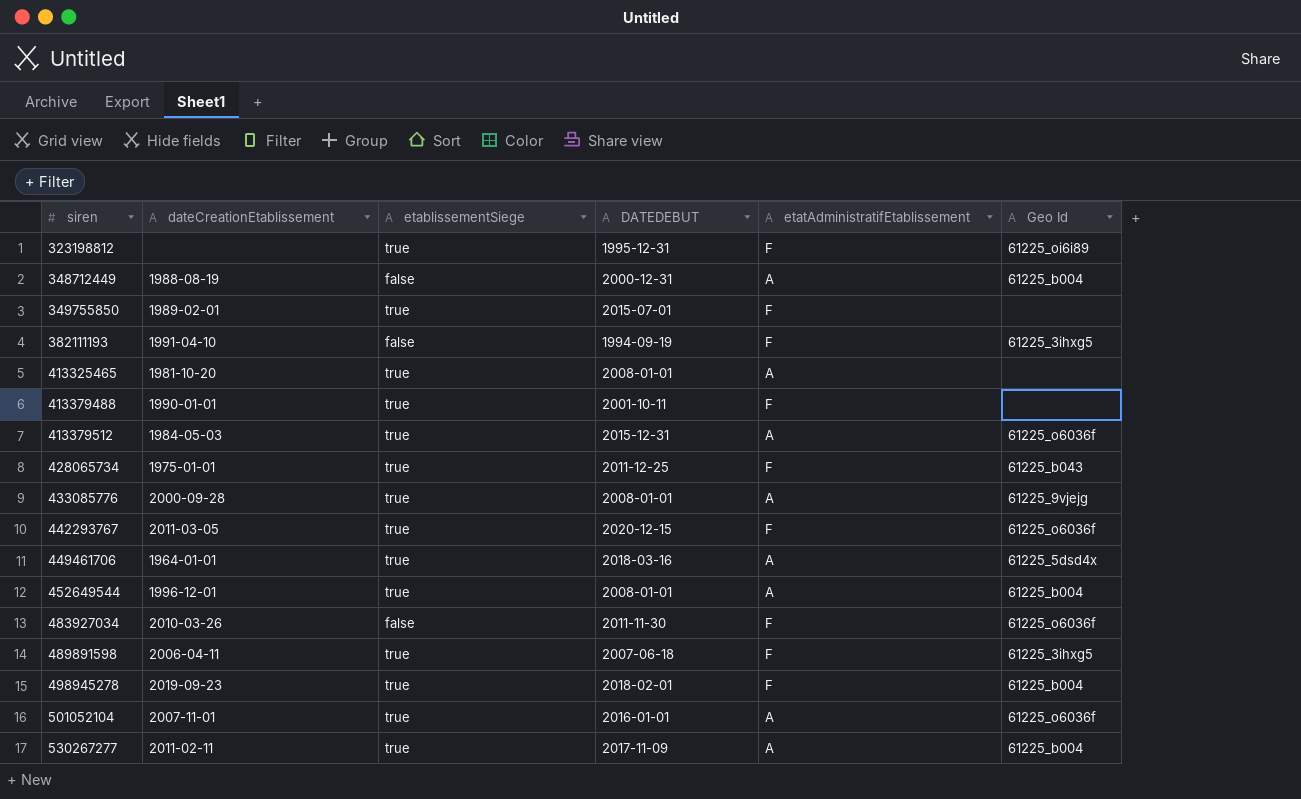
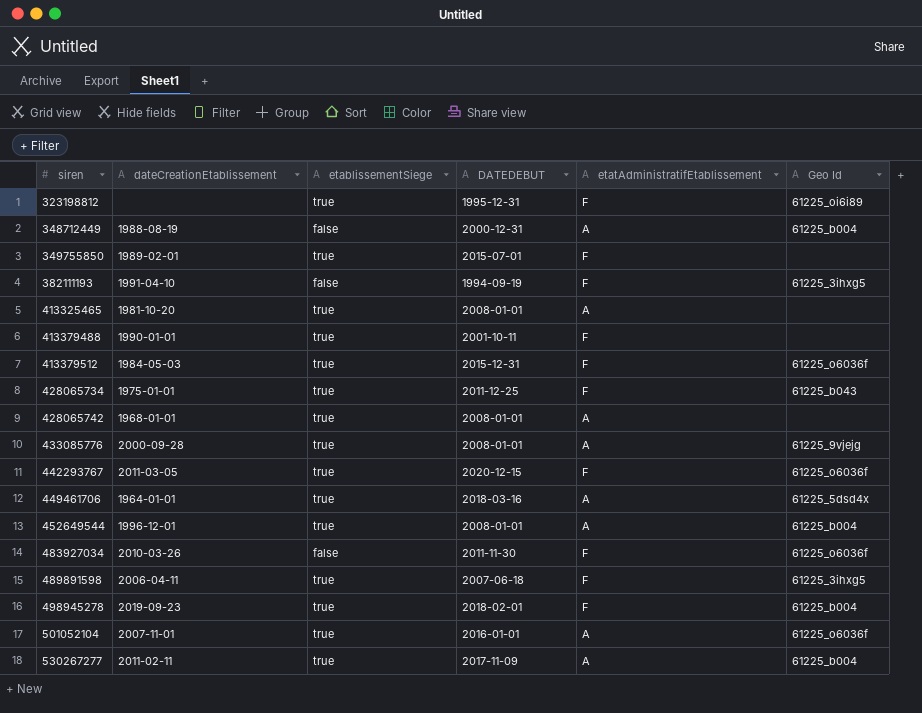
413379512 | etatAdministratifEtablissement: A -> F
row 428065742: none -> 1968-01-01 | true | 2008-01-01 | A | none

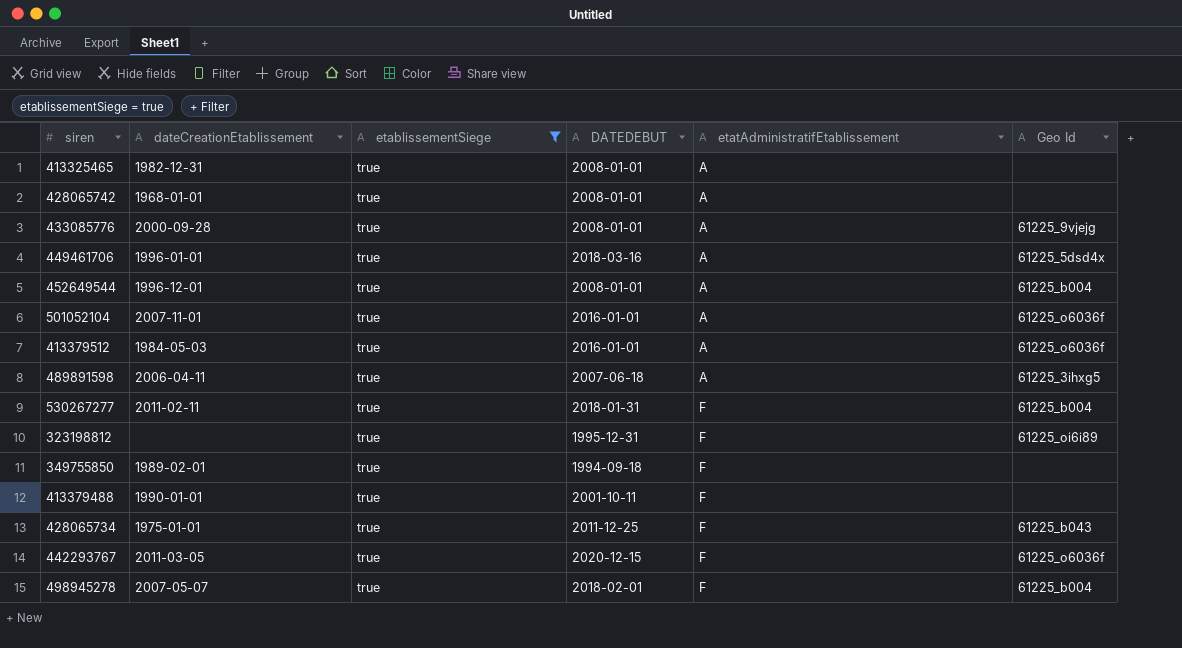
filter: none -> etablissementSiege = true
row order: siren ascending -> etatAdministratifEtablissement ascending
413325465 | dateCreationEtablissement: 1981-10-20 -> 1982-12-31
449461706 | dateCreationEtablissement: 1964-01-01 -> 1996-01-01
413379512 | DATEDEBUT: 2015-12-31 -> 2016-01-01
413379512 | etatAdministratifEtablissement: F -> A
489891598 | etatAdministratifEtablissement: F -> A
530267277 | DATEDEBUT: 2017-11-09 -> 2018-01-31
530267277 | etatAdministratifEtablissement: A -> F
349755850 | DATEDEBUT: 2015-07-01 -> 1994-09-18
498945278 | dateCreationEtablissement: 2019-09-23 -> 2007-05-07

